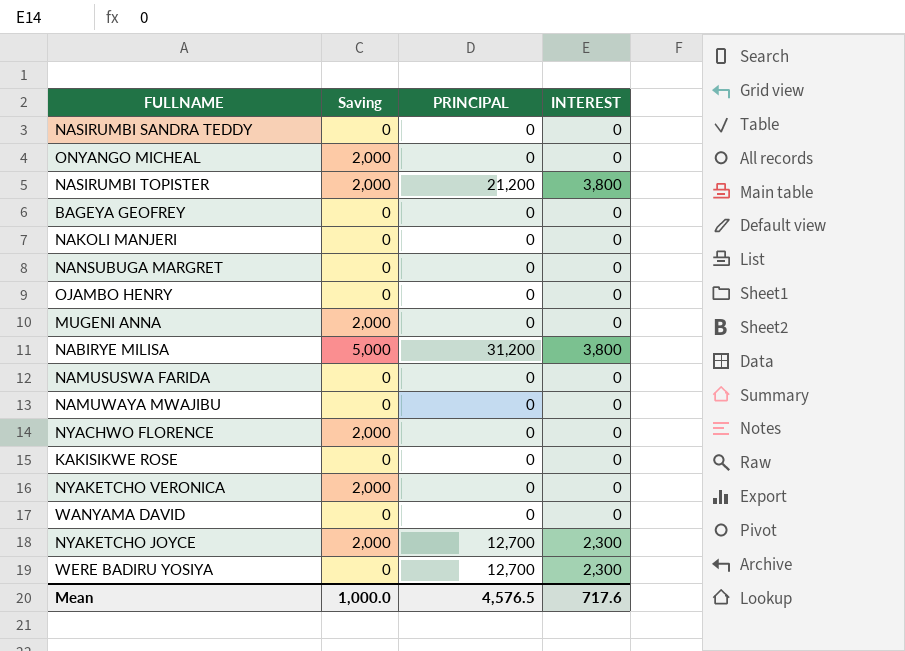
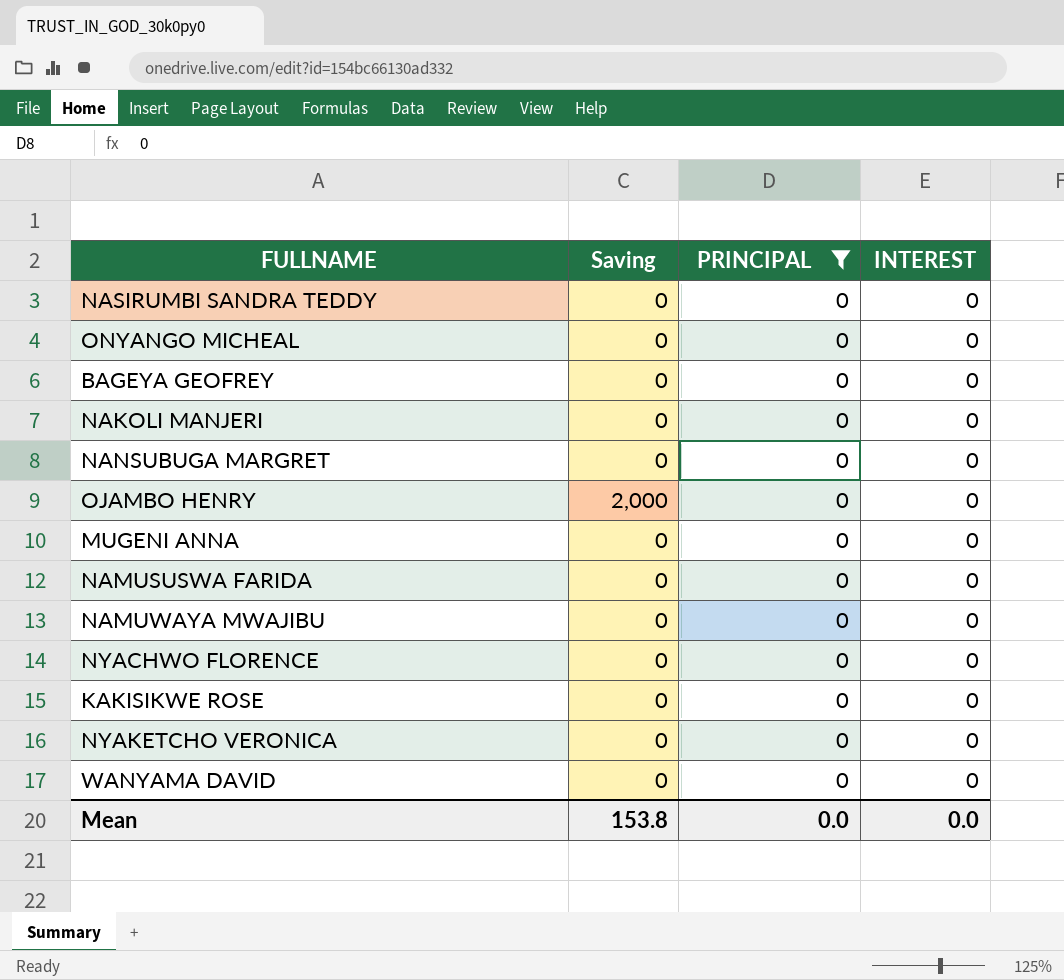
filter: none -> PRINCIPAL = 0
ONYANGO MICHEAL | Saving: 2,000 -> 0
OJAMBO HENRY | Saving: 0 -> 2,000
MUGENI ANNA | Saving: 2,000 -> 0
NYACHWO FLORENCE | Saving: 2,000 -> 0
NYAKETCHO VERONICA | Saving: 2,000 -> 0
Mean | Saving: 1,000.0 -> 153.8
Mean | PRINCIPAL: 4,576.5 -> 0.0
Mean | INTEREST: 717.6 -> 0.0

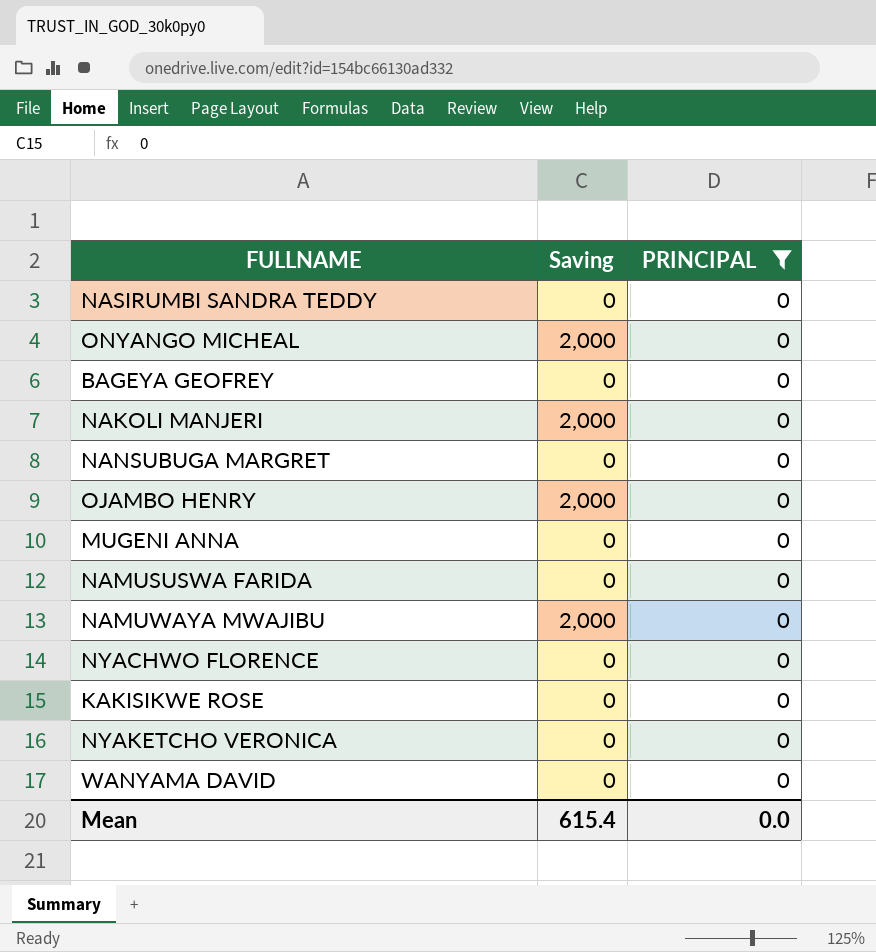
column INTEREST | position: 4 -> none
ONYANGO MICHEAL | Saving: 0 -> 2,000
NAKOLI MANJERI | Saving: 0 -> 2,000
NAMUWAYA MWAJIBU | Saving: 0 -> 2,000
Mean | Saving: 153.8 -> 615.4

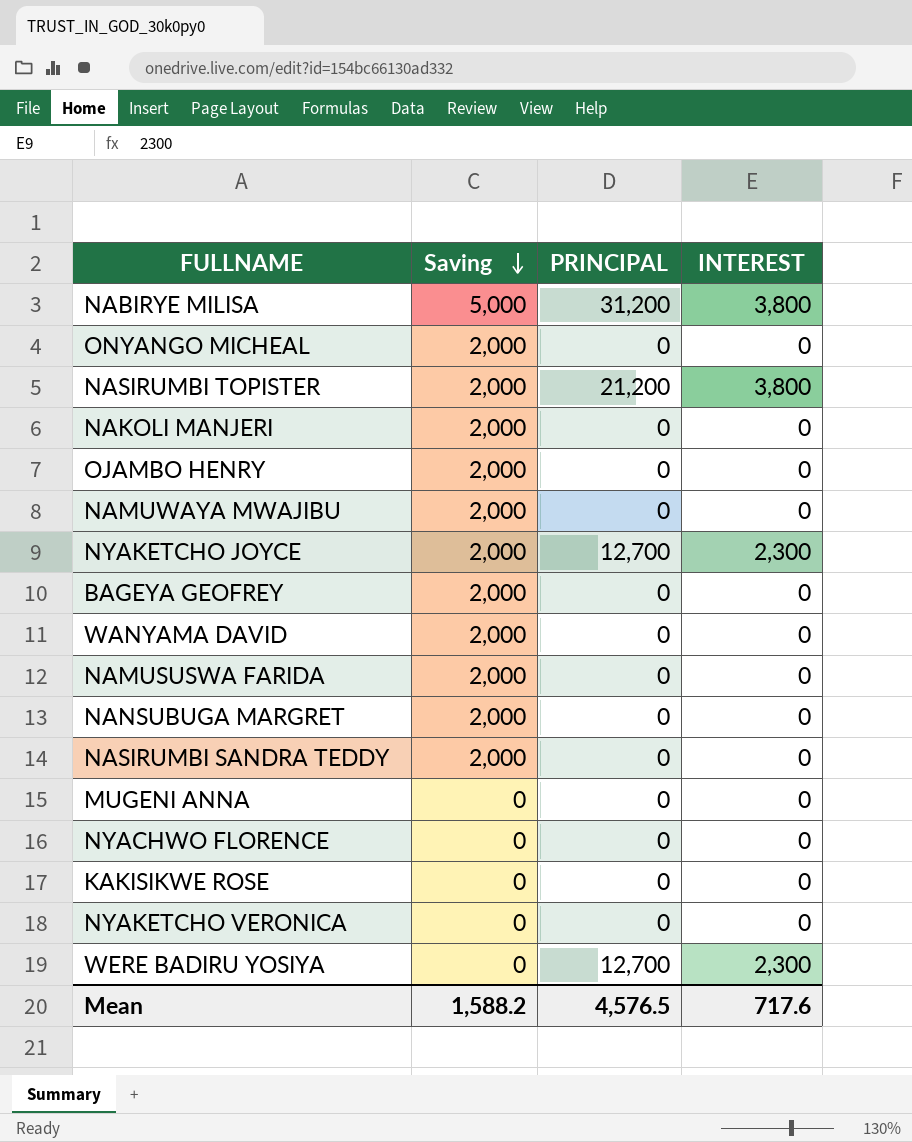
filter: PRINCIPAL = 0 -> none
row order: none -> Saving descending
column INTEREST | position: none -> 4
BAGEYA GEOFREY | Saving: 0 -> 2,000
WANYAMA DAVID | Saving: 0 -> 2,000
NAMUSUSWA FARIDA | Saving: 0 -> 2,000
NANSUBUGA MARGRET | Saving: 0 -> 2,000
NASIRUMBI SANDRA TEDDY | Saving: 0 -> 2,000
Mean | Saving: 615.4 -> 1,588.2
Mean | PRINCIPAL: 0.0 -> 4,576.5

